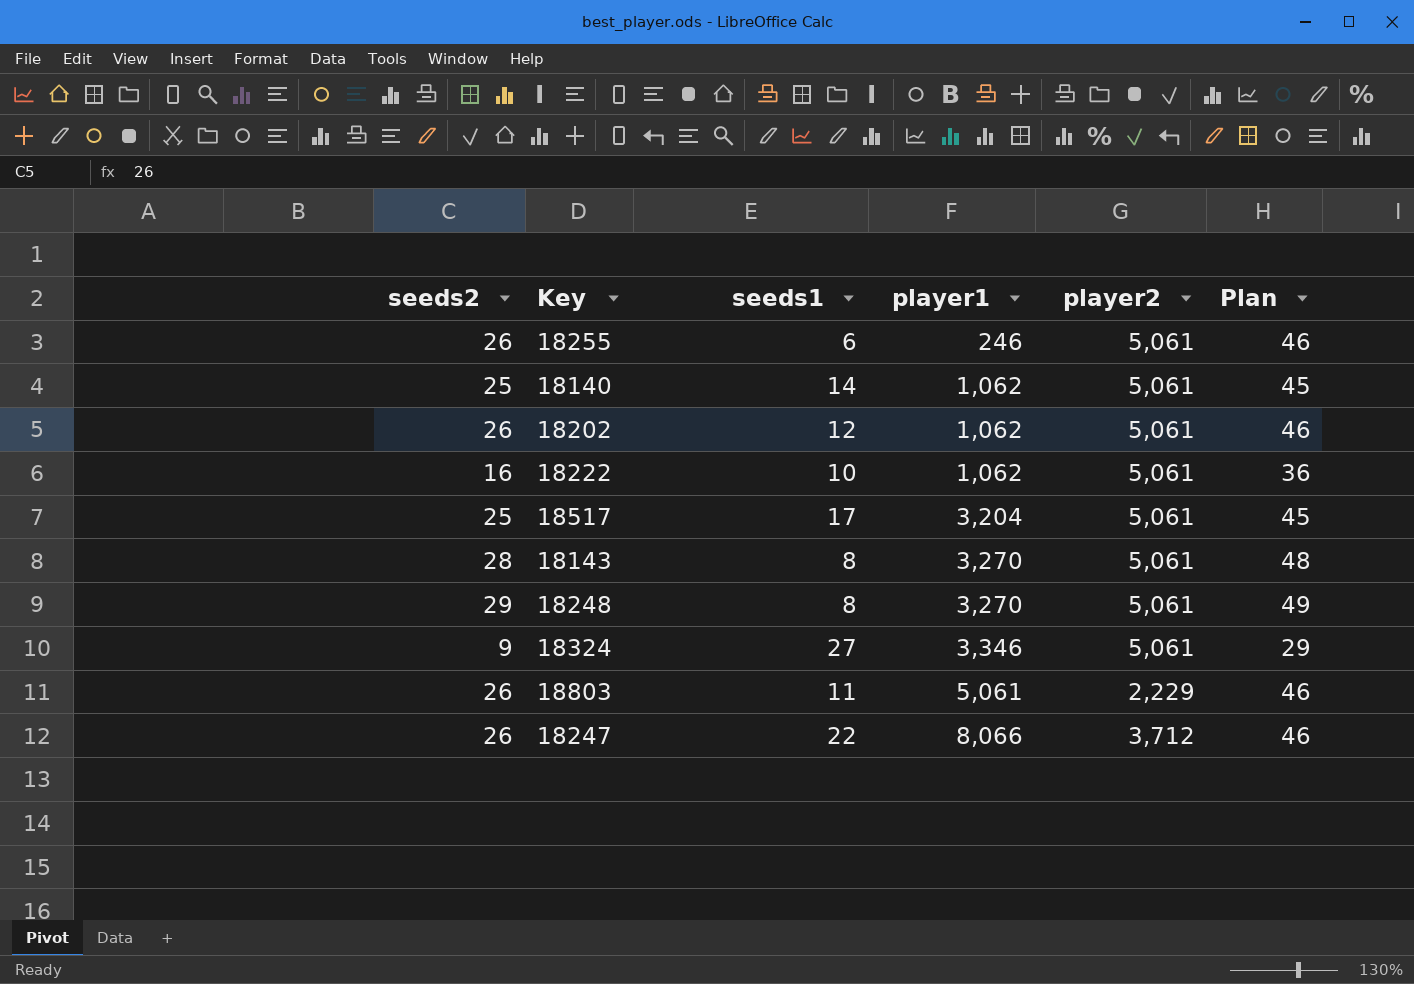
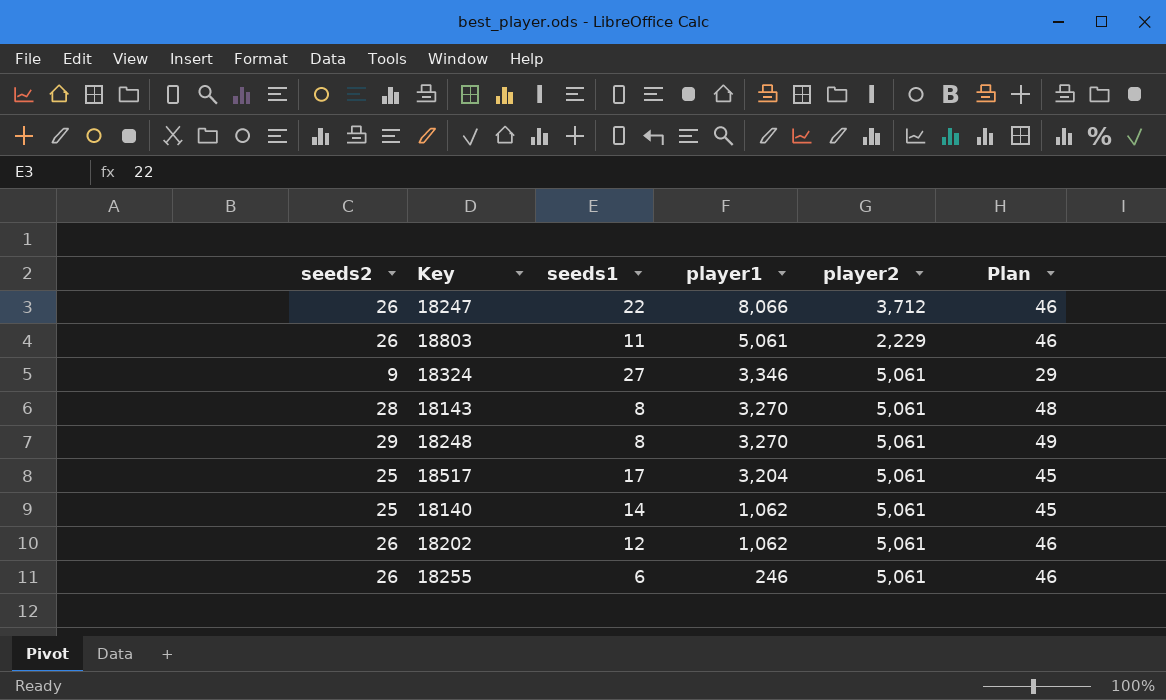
row order: player1 ascending -> player1 descending
row 18222: 16 | 10 | 1,062 | 5,061 | 36 -> none

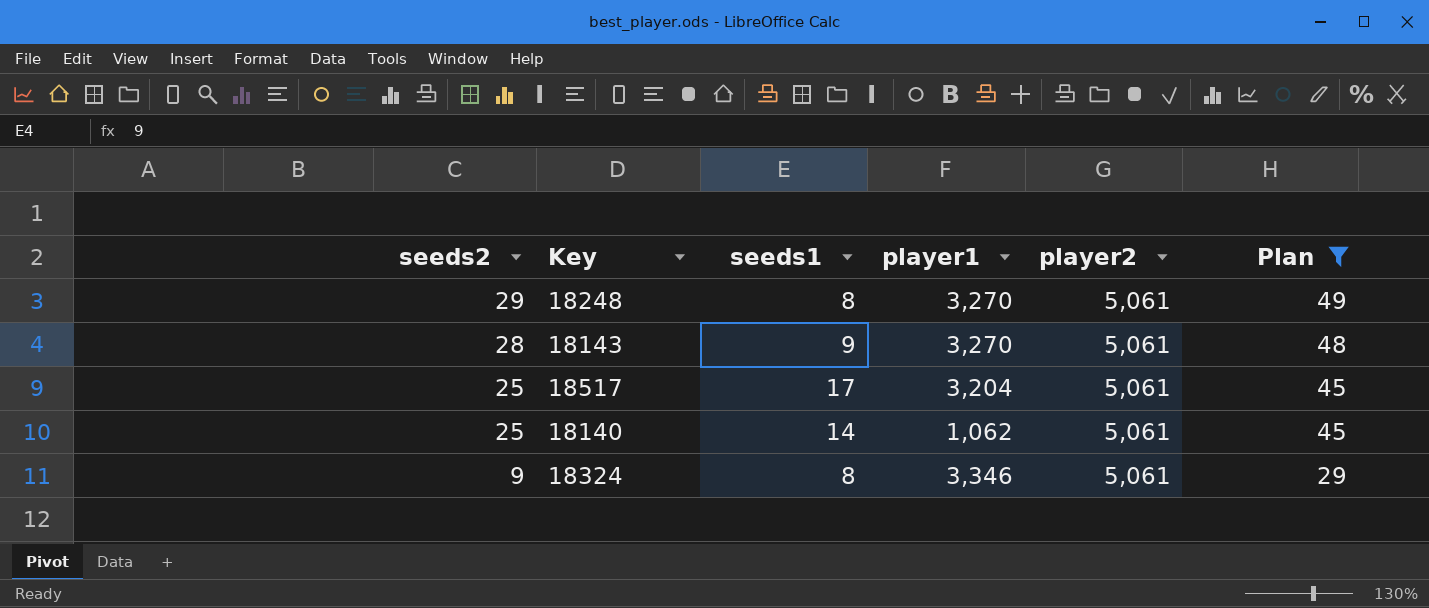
filter: none -> Plan != 46
row order: player1 descending -> seeds2 descending
18143 | seeds1: 8 -> 9
18324 | seeds1: 27 -> 8

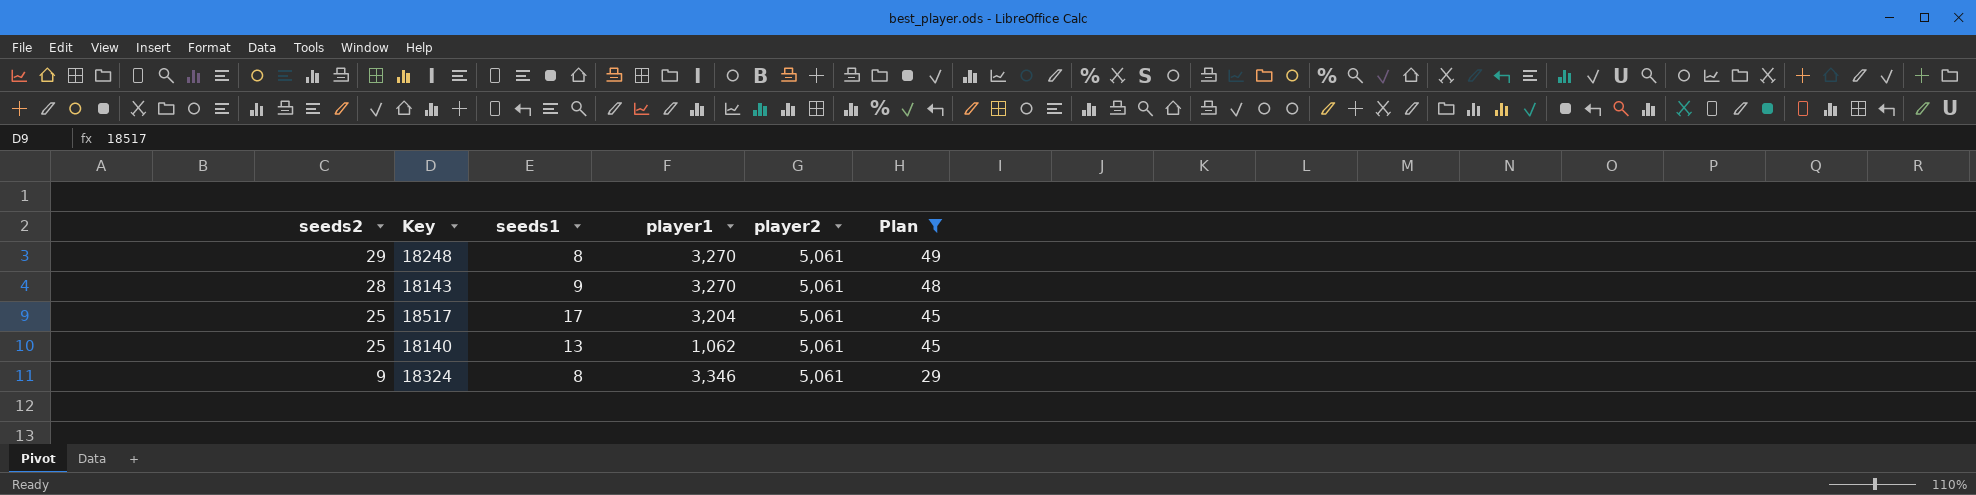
18140 | seeds1: 14 -> 13

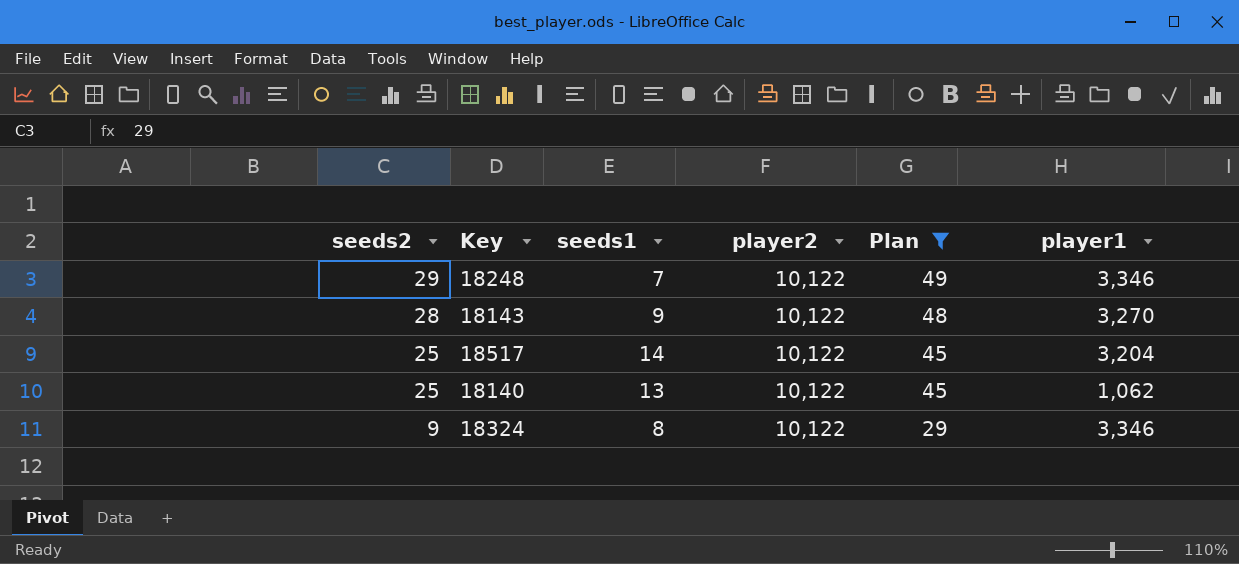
column player1 | position: 4 -> 6
18248 | seeds1: 8 -> 7
18248 | player2: 5,061 -> 10,122
18248 | player1: 3,270 -> 3,346
18143 | player2: 5,061 -> 10,122
18517 | seeds1: 17 -> 14
18517 | player2: 5,061 -> 10,122
18140 | player2: 5,061 -> 10,122
18324 | player2: 5,061 -> 10,122

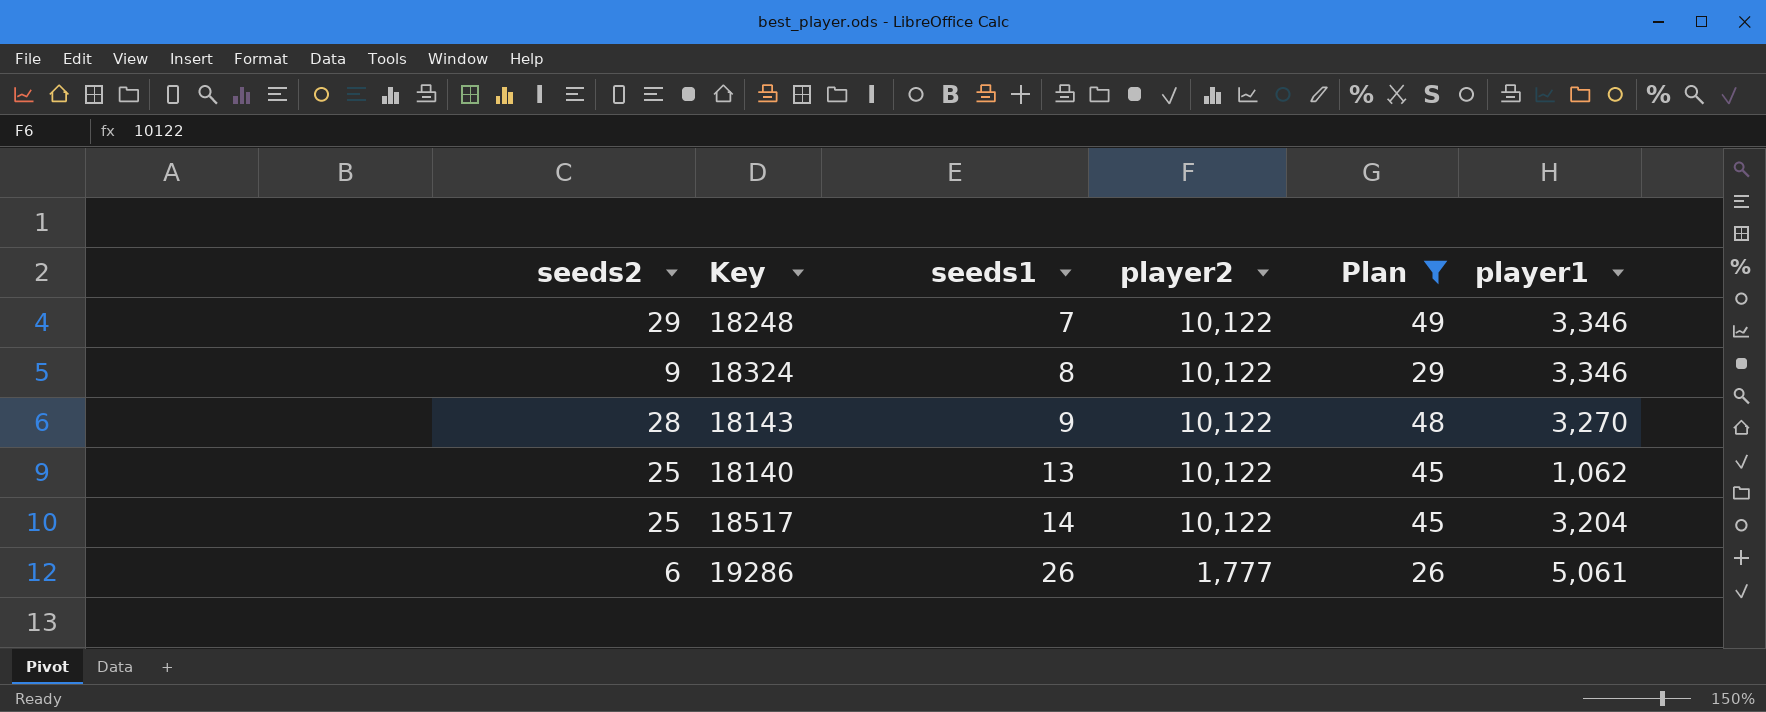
row order: seeds2 descending -> seeds1 ascending
row 19286: none -> 6 | 26 | 1,777 | 26 | 5,061

